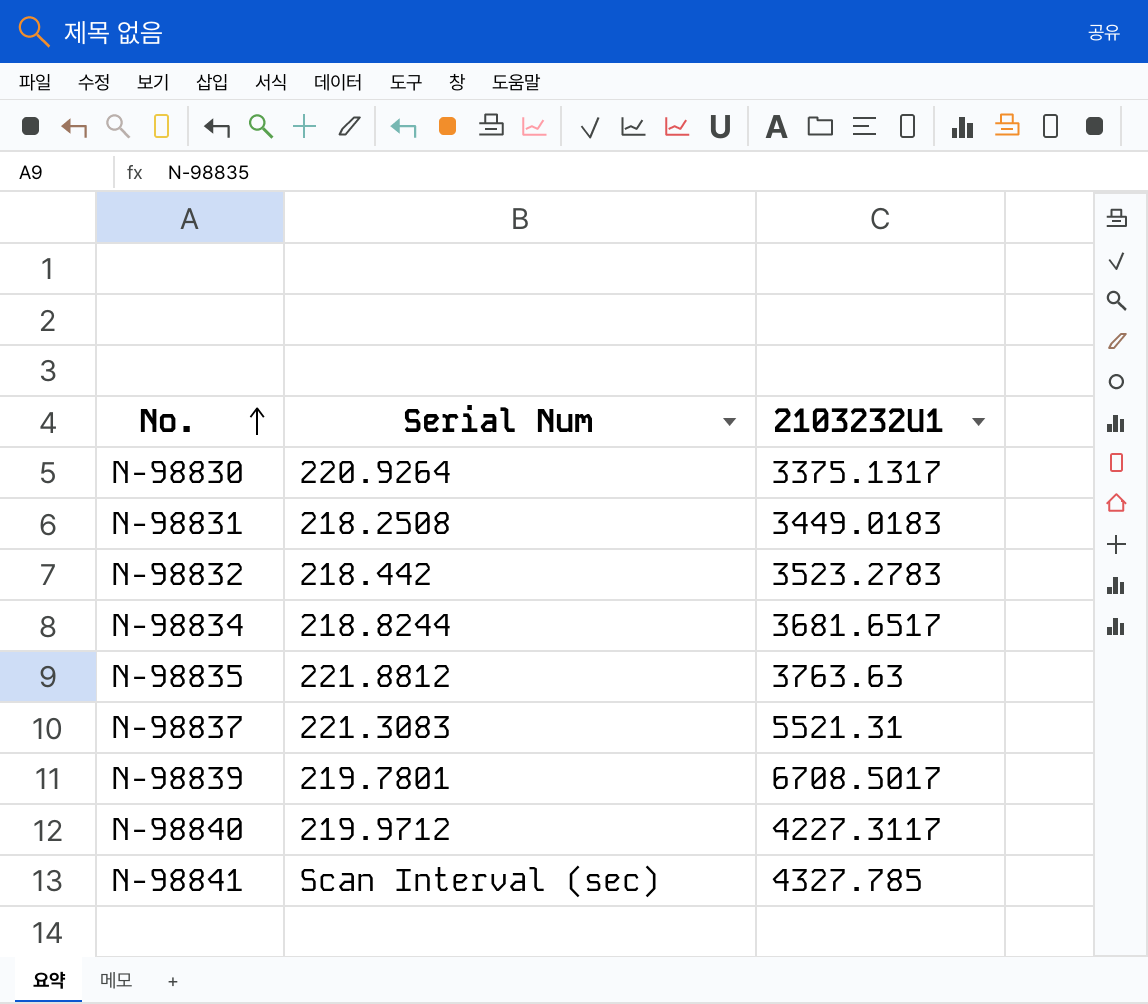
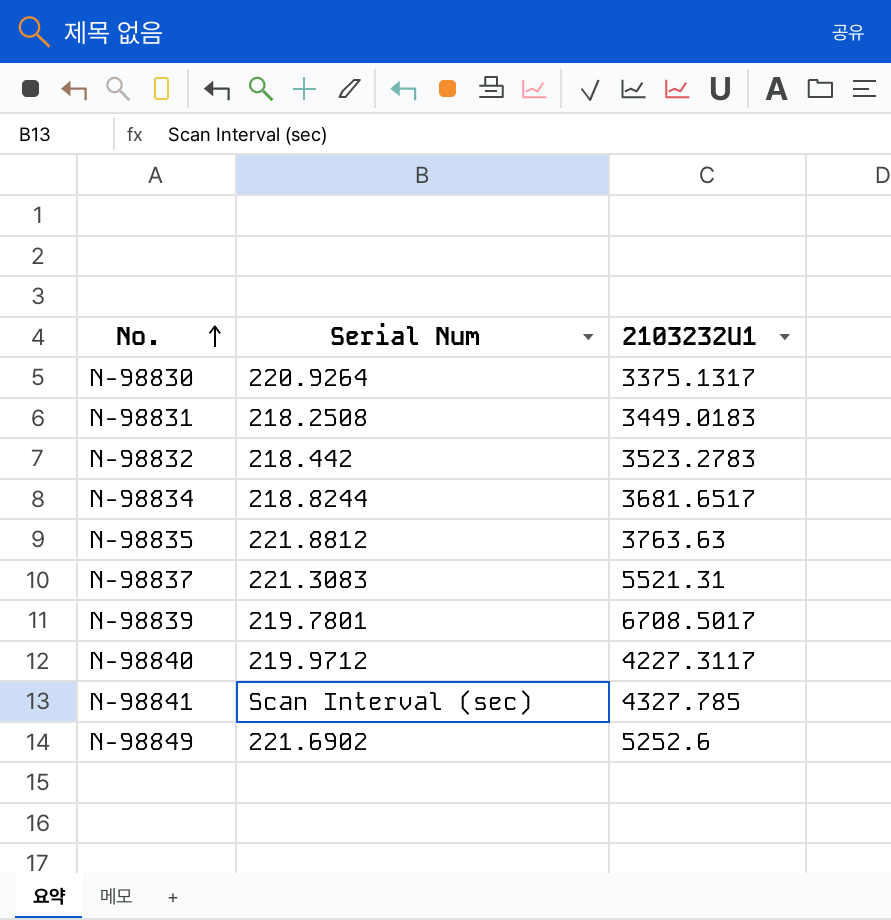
row N-98849: none -> 221.6902 | 5252.6

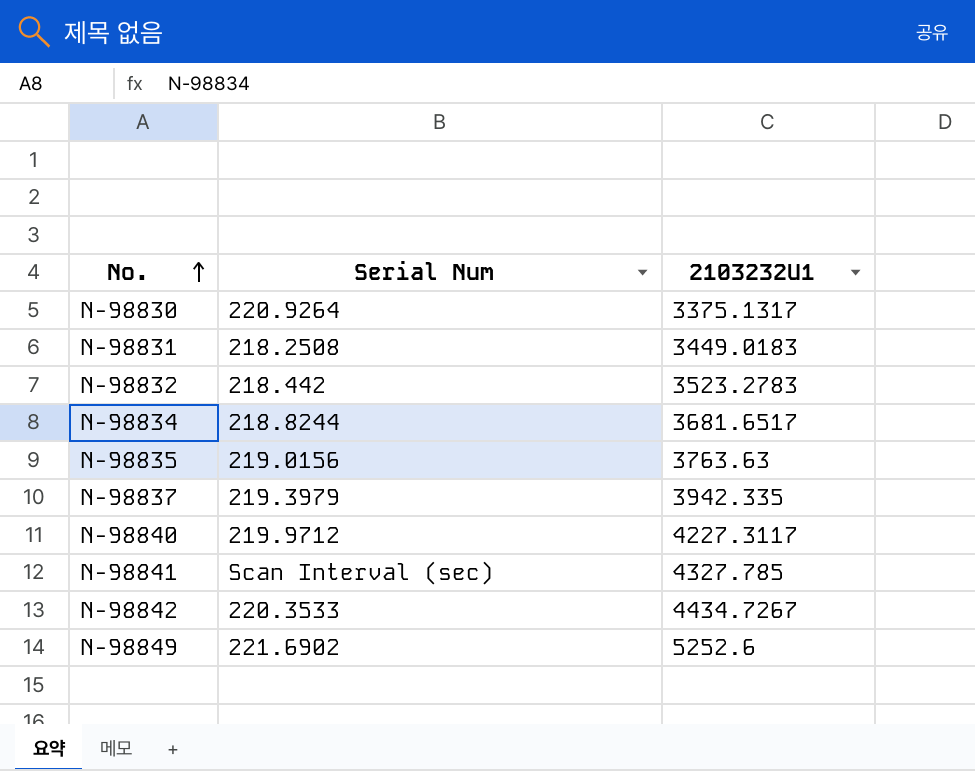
row N-98839: 219.7801 | 6708.5017 -> none
N-98835 | Serial Num: 221.8812 -> 219.0156
N-98837 | Serial Num: 221.3083 -> 219.3979
N-98837 | 2103232U1: 5521.31 -> 3942.335
row N-98842: none -> 220.3533 | 4434.7267

